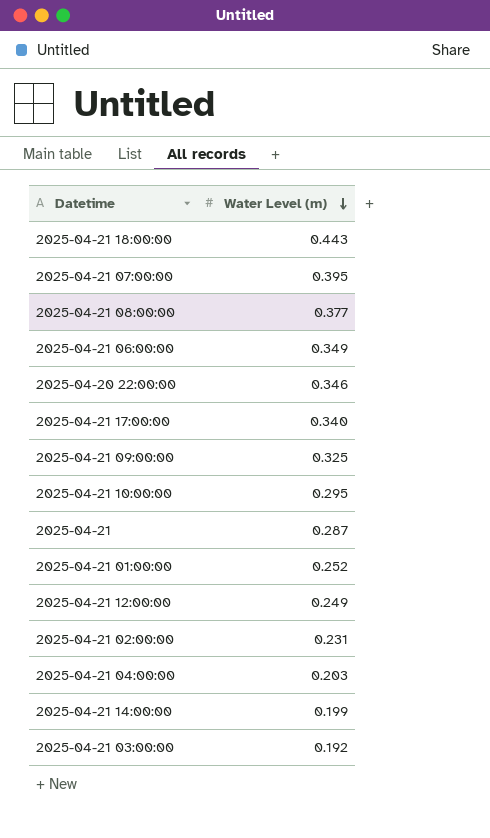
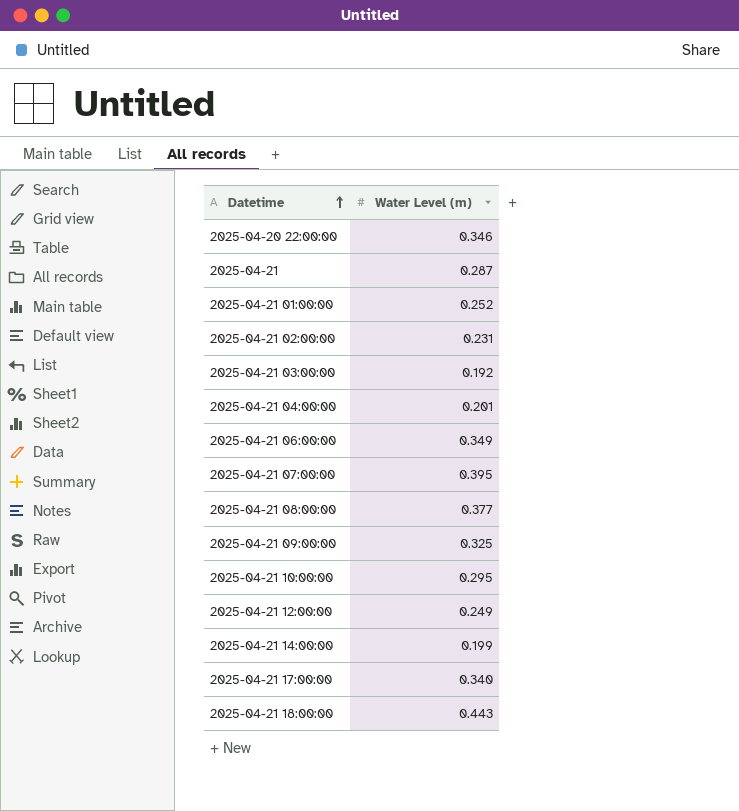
row order: Water Level (m) descending -> Datetime ascending
2025-04-21 04:00:00 | Water Level (m): 0.203 -> 0.201

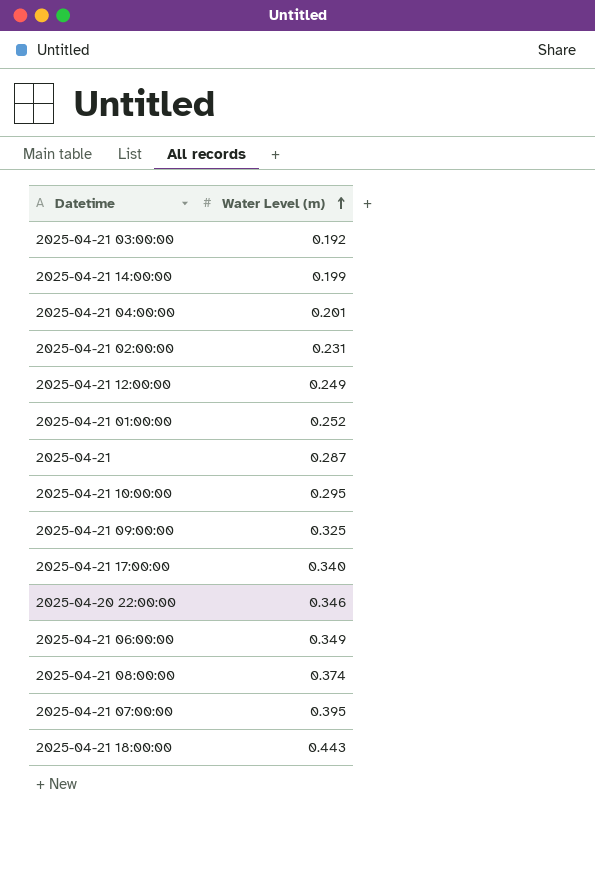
row order: Datetime ascending -> Water Level (m) ascending
2025-04-21 08:00:00 | Water Level (m): 0.377 -> 0.374

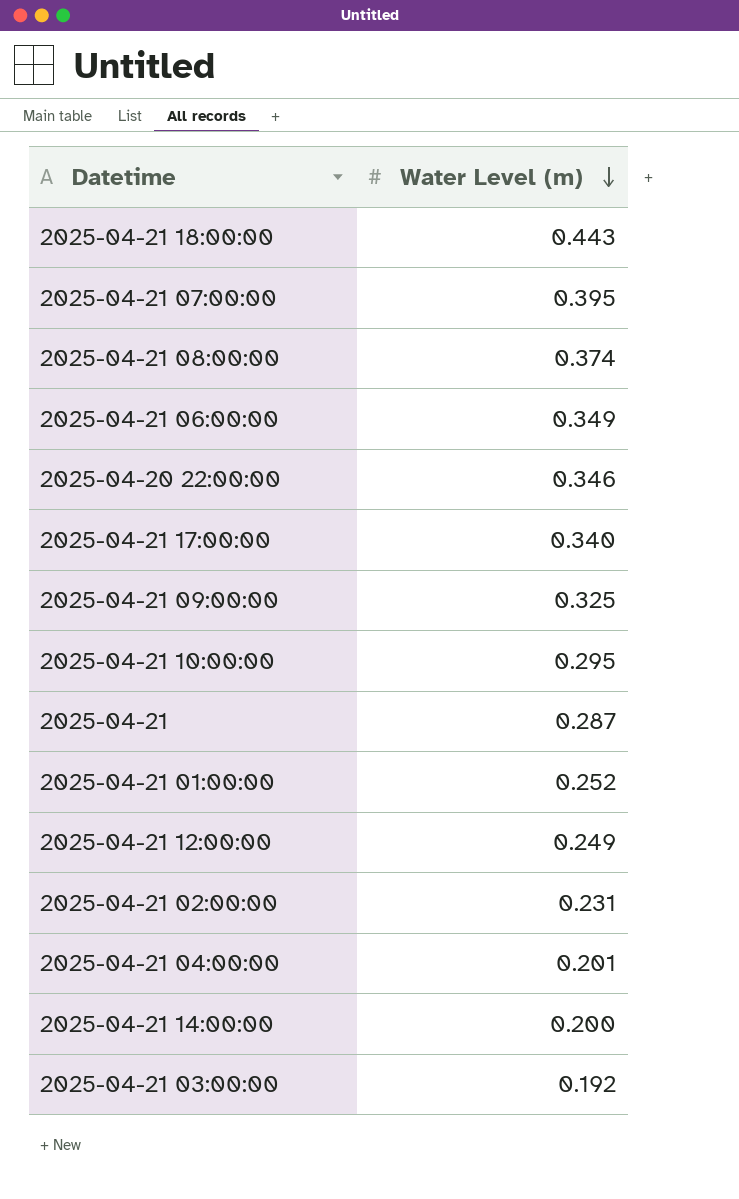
row order: Water Level (m) ascending -> Water Level (m) descending
2025-04-21 14:00:00 | Water Level (m): 0.199 -> 0.200

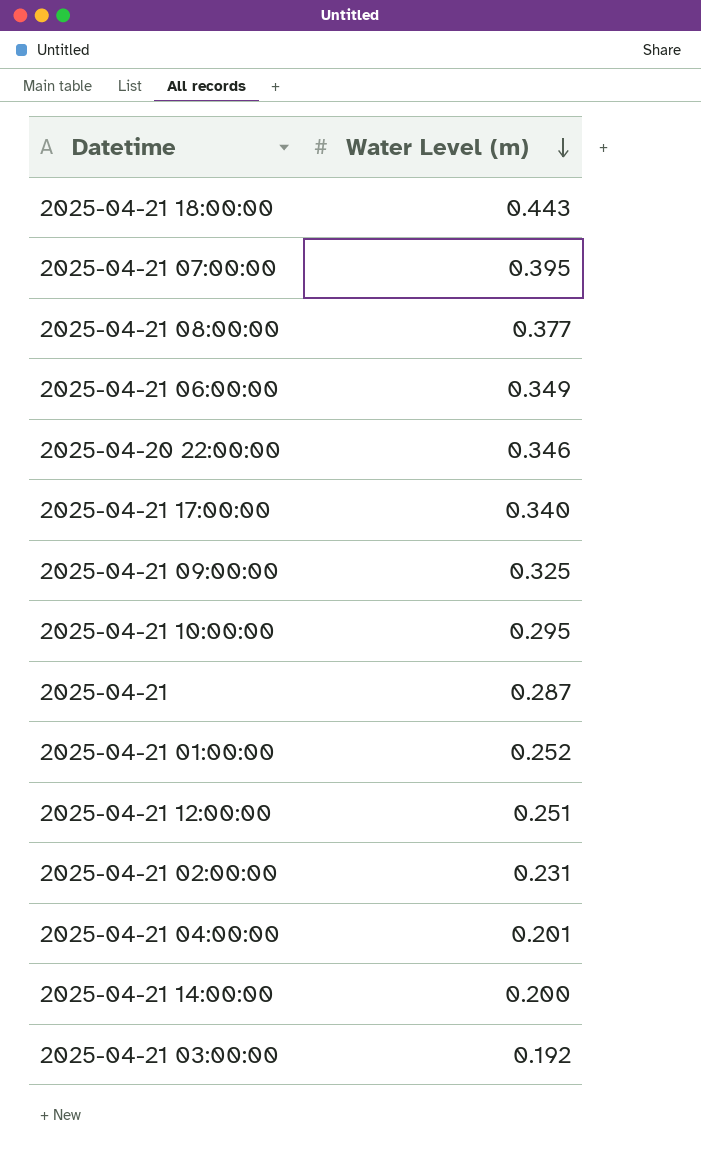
2025-04-21 08:00:00 | Water Level (m): 0.374 -> 0.377
2025-04-21 12:00:00 | Water Level (m): 0.249 -> 0.251

